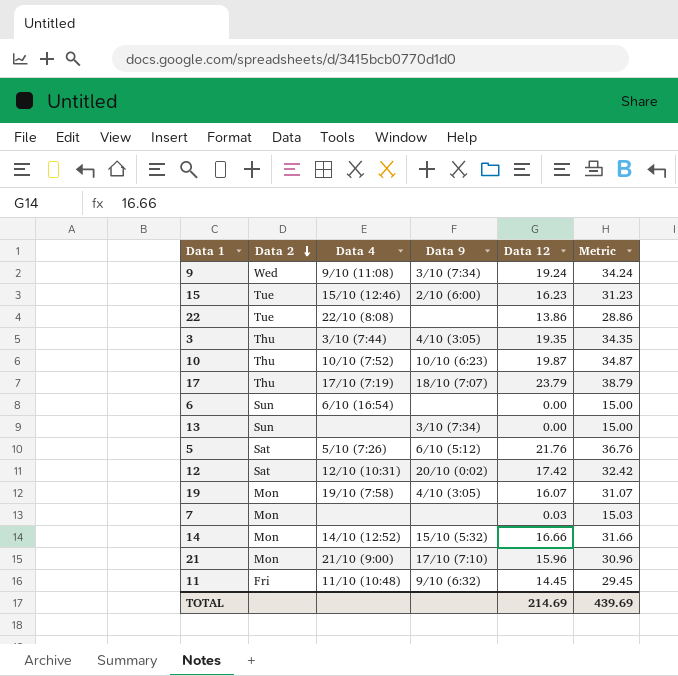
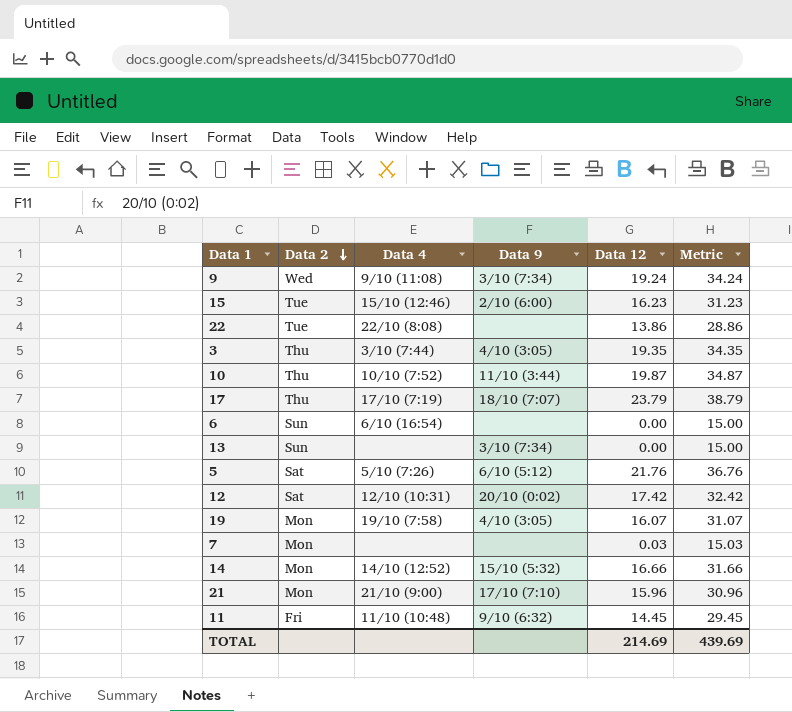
10 | Data 9: 10/10 (6:23) -> 11/10 (3:44)

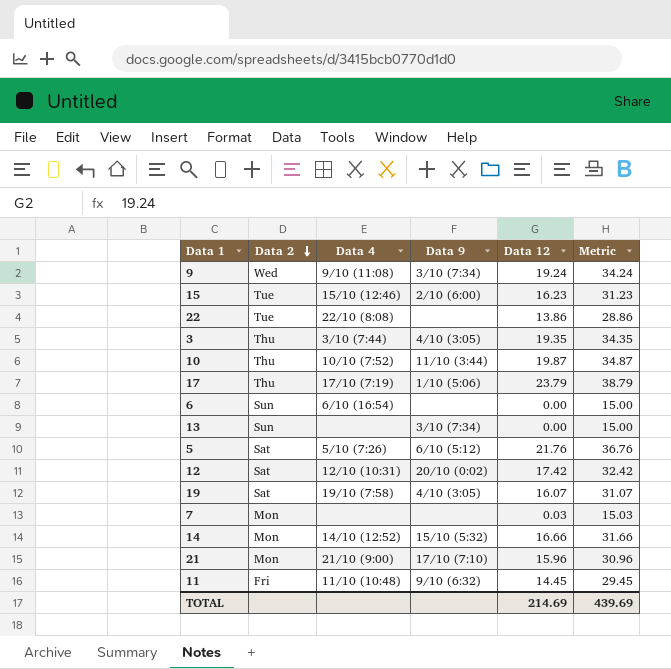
17 | Data 9: 18/10 (7:07) -> 1/10 (5:06)
19 | Data 2: Mon -> Sat

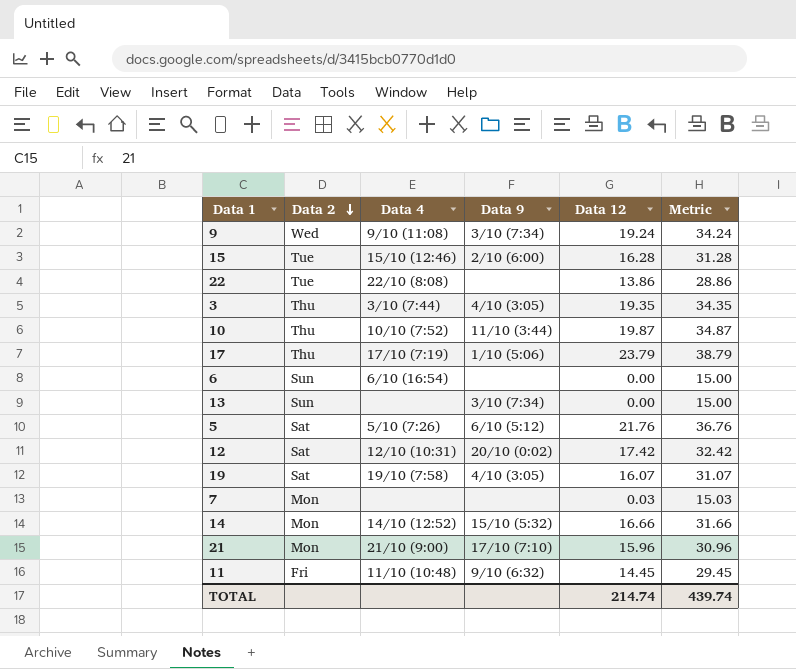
15 | Data 12: 16.23 -> 16.28
15 | Metric: 31.23 -> 31.28
TOTAL | Data 12: 214.69 -> 214.74
TOTAL | Metric: 439.69 -> 439.74

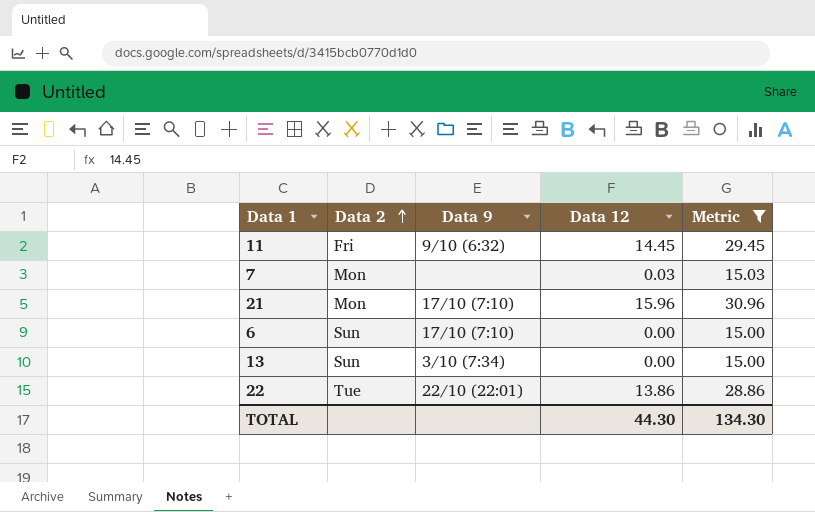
filter: none -> Metric <= 30.96
row order: Data 2 descending -> Data 2 ascending
column Data 4 | position: 3 -> none
6 | Data 9: none -> 17/10 (7:10)
22 | Data 9: none -> 22/10 (22:01)
TOTAL | Data 12: 214.74 -> 44.30
TOTAL | Metric: 439.74 -> 134.30

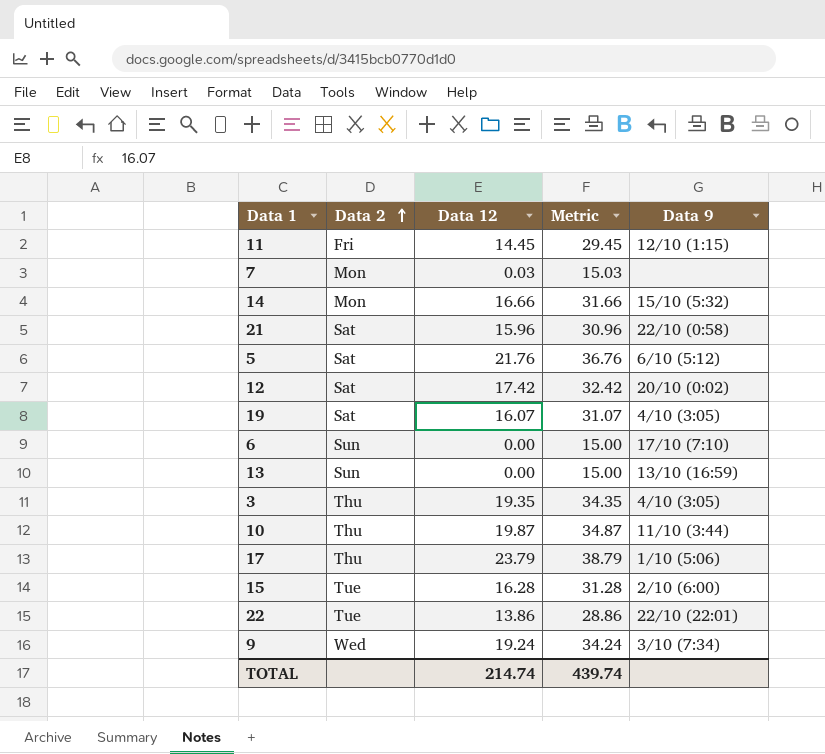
filter: Metric <= 30.96 -> none
column Data 9 | position: 3 -> 5
11 | Data 9: 9/10 (6:32) -> 12/10 (1:15)
21 | Data 2: Mon -> Sat
21 | Data 9: 17/10 (7:10) -> 22/10 (0:58)
13 | Data 9: 3/10 (7:34) -> 13/10 (16:59)
TOTAL | Data 12: 44.30 -> 214.74
TOTAL | Metric: 134.30 -> 439.74

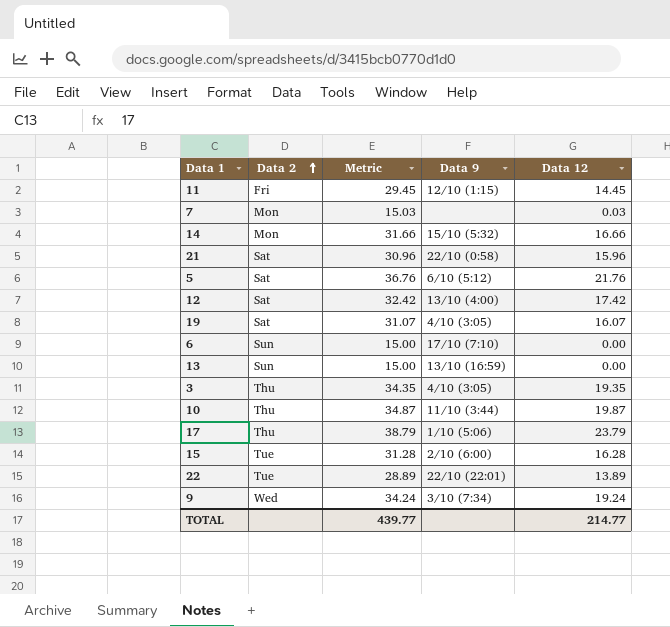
column Data 12 | position: 3 -> 5
12 | Data 9: 20/10 (0:02) -> 13/10 (4:00)
22 | Metric: 28.86 -> 28.89
22 | Data 12: 13.86 -> 13.89
TOTAL | Metric: 439.74 -> 439.77
TOTAL | Data 12: 214.74 -> 214.77

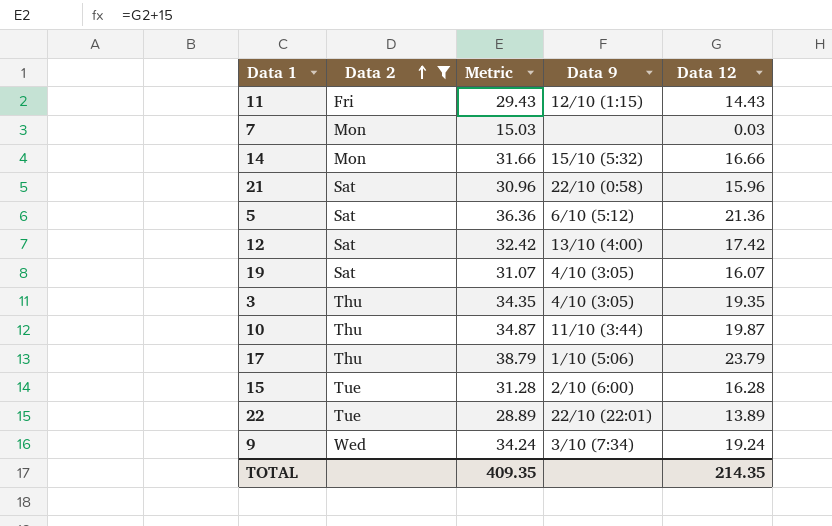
filter: none -> Data 2 != Sun
11 | Metric: 29.45 -> 29.43
11 | Data 12: 14.45 -> 14.43
5 | Metric: 36.76 -> 36.36
5 | Data 12: 21.76 -> 21.36
TOTAL | Metric: 439.77 -> 409.35
TOTAL | Data 12: 214.77 -> 214.35

